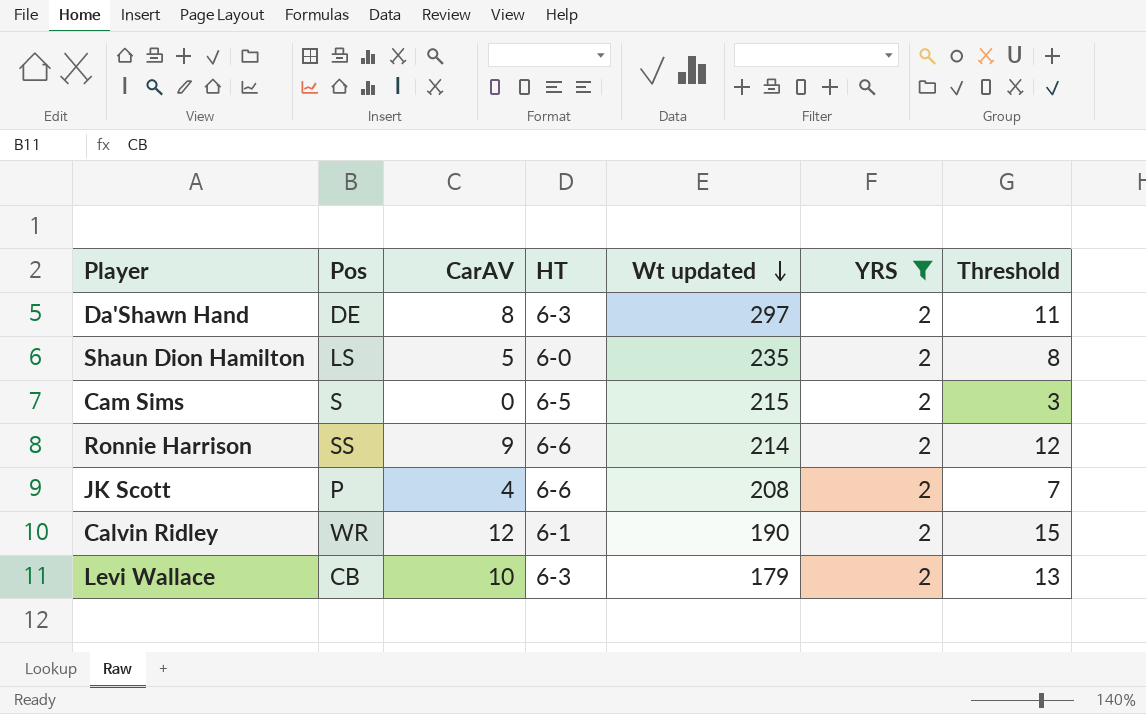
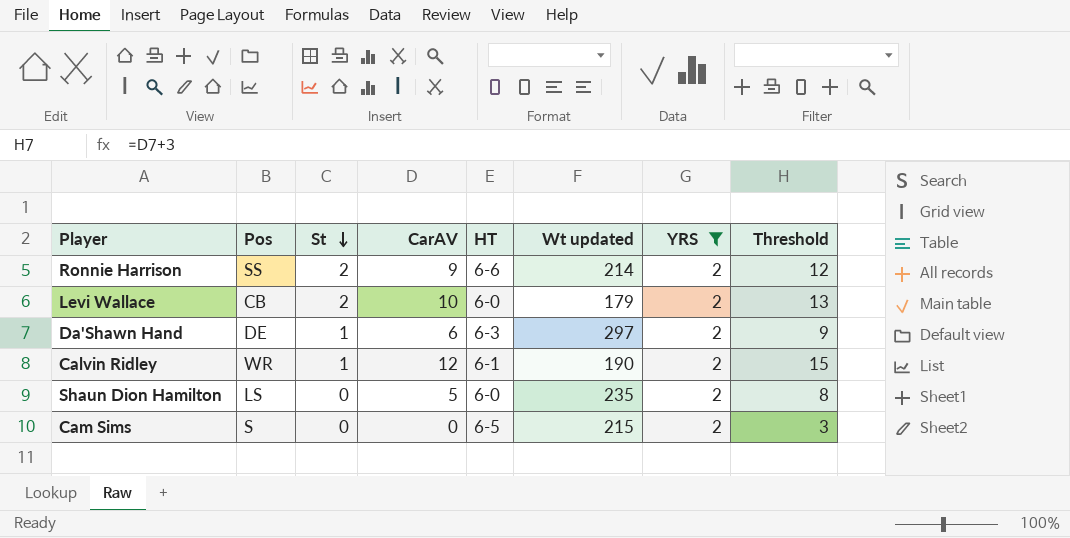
row order: Wt updated descending -> St descending
column St | position: none -> 3
row JK Scott: P | 4 | 6-6 | 208 | 2 | 7 -> none
Levi Wallace | HT: 6-3 -> 6-0
Da'Shawn Hand | CarAV: 8 -> 6
Da'Shawn Hand | Threshold: 11 -> 9

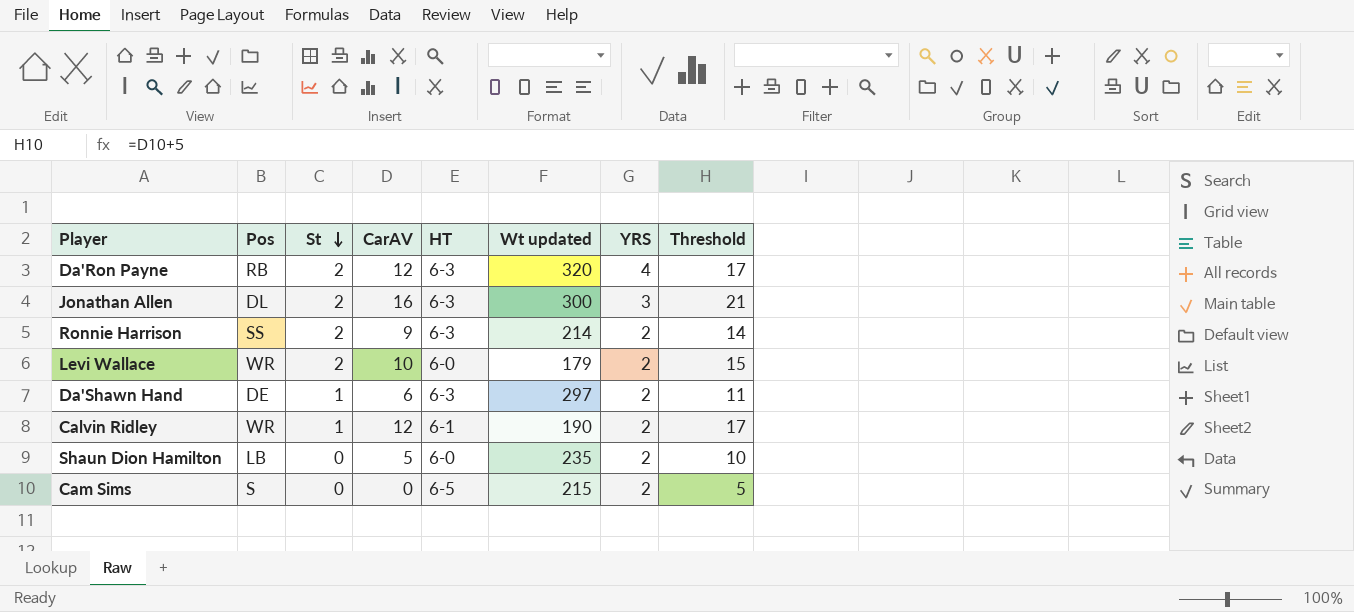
filter: YRS = 2 -> none
column Threshold | formula: [CarAV] + 3 -> [CarAV] + 5
Ronnie Harrison | HT: 6-6 -> 6-3
Levi Wallace | Pos: CB -> WR
Shaun Dion Hamilton | Pos: LS -> LB

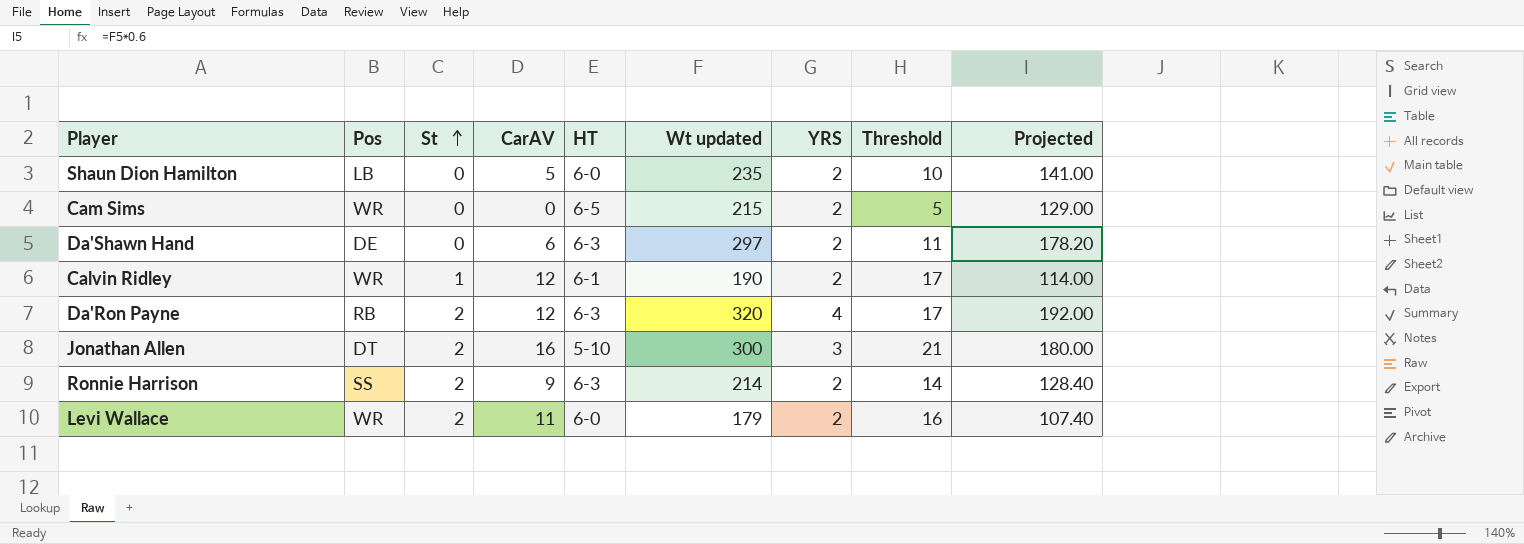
row order: St descending -> St ascending
column Projected | formula: none -> [Wt updated] * 0.6
Cam Sims | Pos: S -> WR
Da'Shawn Hand | St: 1 -> 0
Jonathan Allen | Pos: DL -> DT
Jonathan Allen | HT: 6-3 -> 5-10
Levi Wallace | CarAV: 10 -> 11
Levi Wallace | Threshold: 15 -> 16

